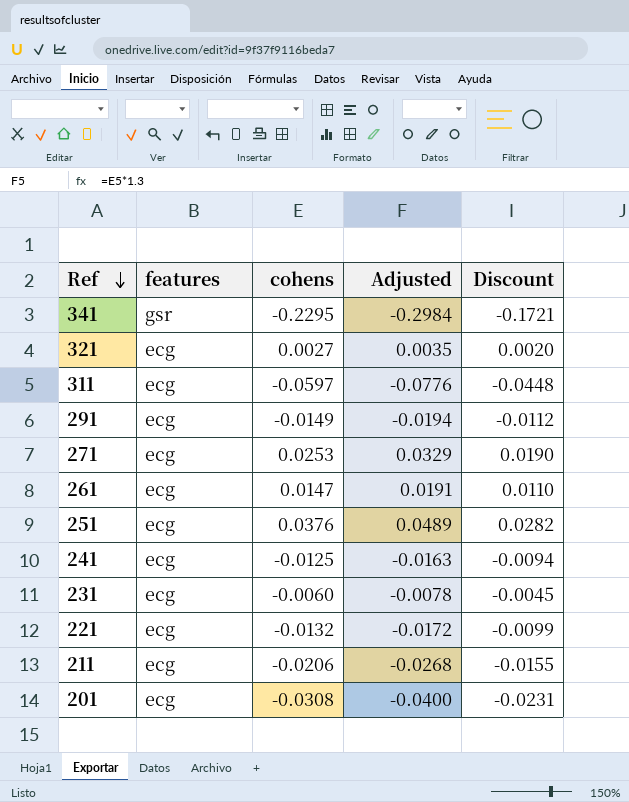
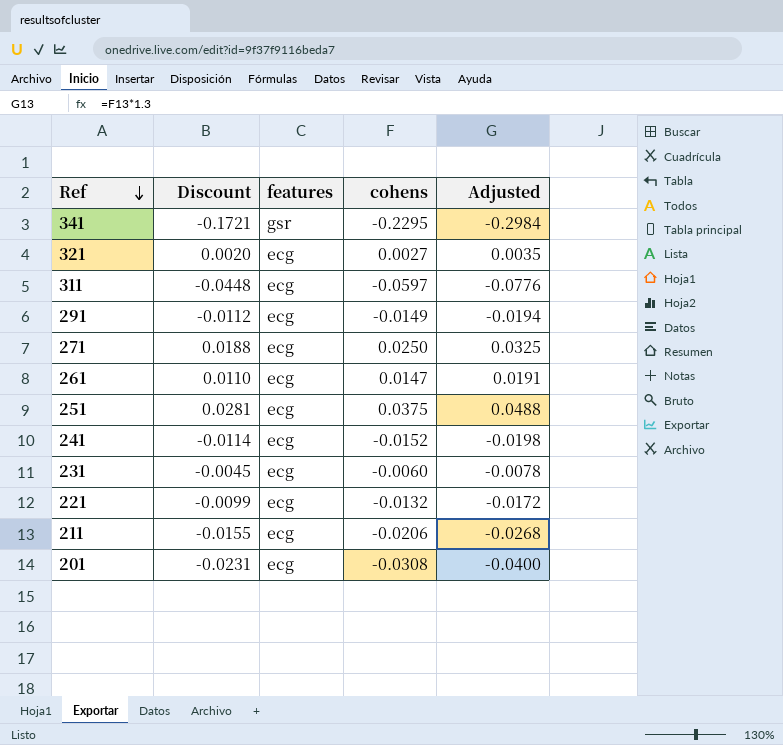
column Discount | position: 5 -> 2
271 | Discount: 0.0190 -> 0.0188
271 | cohens: 0.0253 -> 0.0250
271 | Adjusted: 0.0329 -> 0.0325
251 | Discount: 0.0282 -> 0.0281
251 | cohens: 0.0376 -> 0.0375
251 | Adjusted: 0.0489 -> 0.0488
241 | Discount: -0.0094 -> -0.0114
241 | cohens: -0.0125 -> -0.0152
241 | Adjusted: -0.0163 -> -0.0198

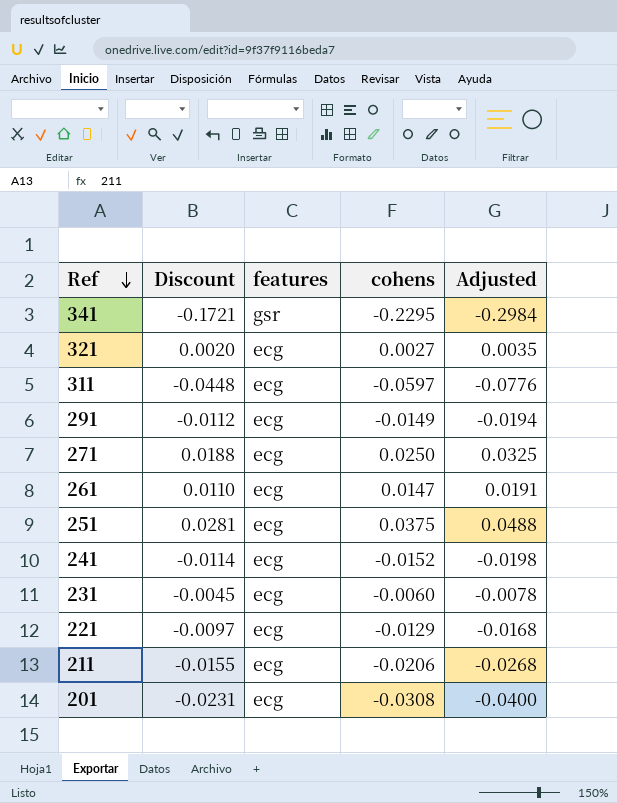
221 | Discount: -0.0099 -> -0.0097
221 | cohens: -0.0132 -> -0.0129
221 | Adjusted: -0.0172 -> -0.0168

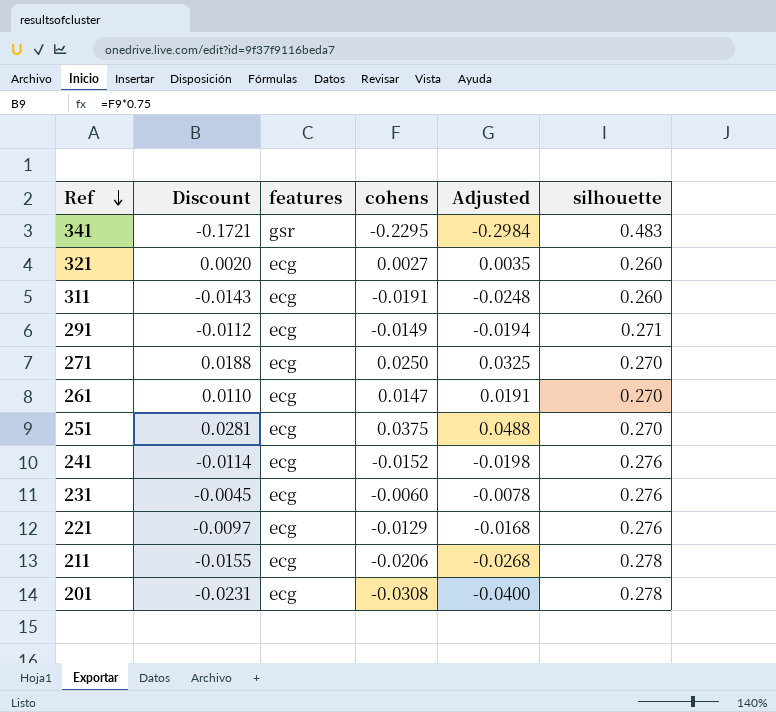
column silhouette | position: none -> 6
311 | Discount: -0.0448 -> -0.0143
311 | cohens: -0.0597 -> -0.0191
311 | Adjusted: -0.0776 -> -0.0248

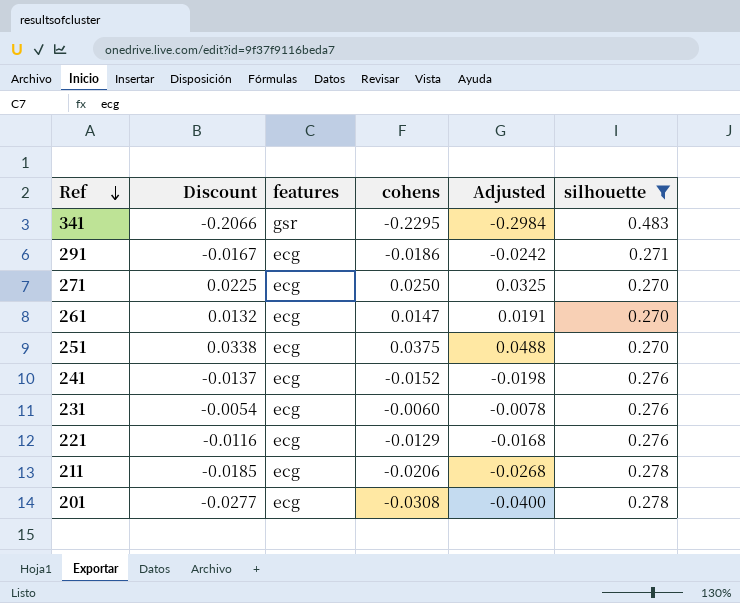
filter: none -> silhouette != 0.260
column Discount | formula: [cohens] * 0.75 -> [cohens] * 0.9
291 | cohens: -0.0149 -> -0.0186
291 | Adjusted: -0.0194 -> -0.0242

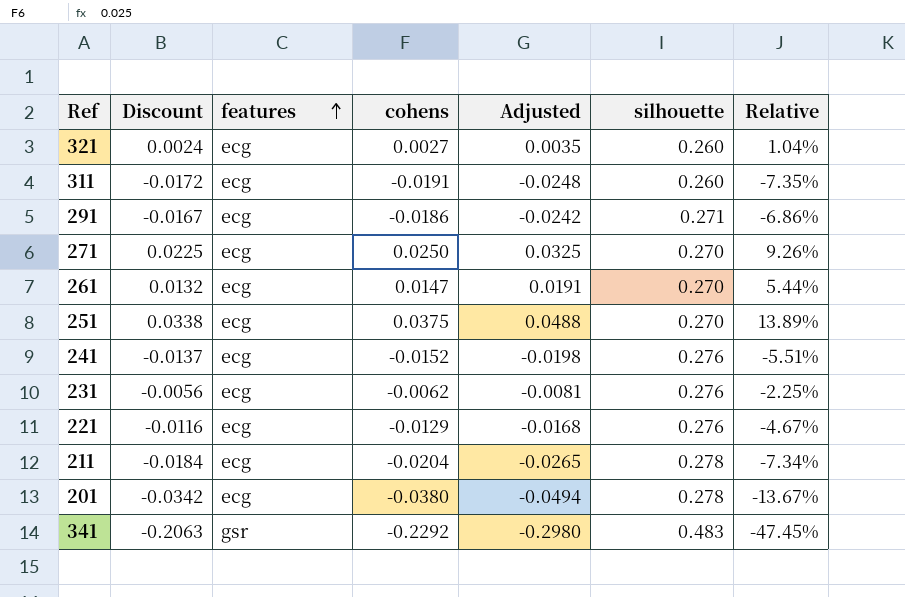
filter: silhouette != 0.260 -> none
row order: Ref descending -> features ascending
column Relative | formula: none -> [cohens] / [silhouette]
231 | Discount: -0.0054 -> -0.0056
231 | cohens: -0.0060 -> -0.0062
231 | Adjusted: -0.0078 -> -0.0081
211 | Discount: -0.0185 -> -0.0184
211 | cohens: -0.0206 -> -0.0204
211 | Adjusted: -0.0268 -> -0.0265
201 | Discount: -0.0277 -> -0.0342
201 | cohens: -0.0308 -> -0.0380
201 | Adjusted: -0.0400 -> -0.0494
341 | Discount: -0.2066 -> -0.2063
341 | cohens: -0.2295 -> -0.2292
341 | Adjusted: -0.2984 -> -0.2980

